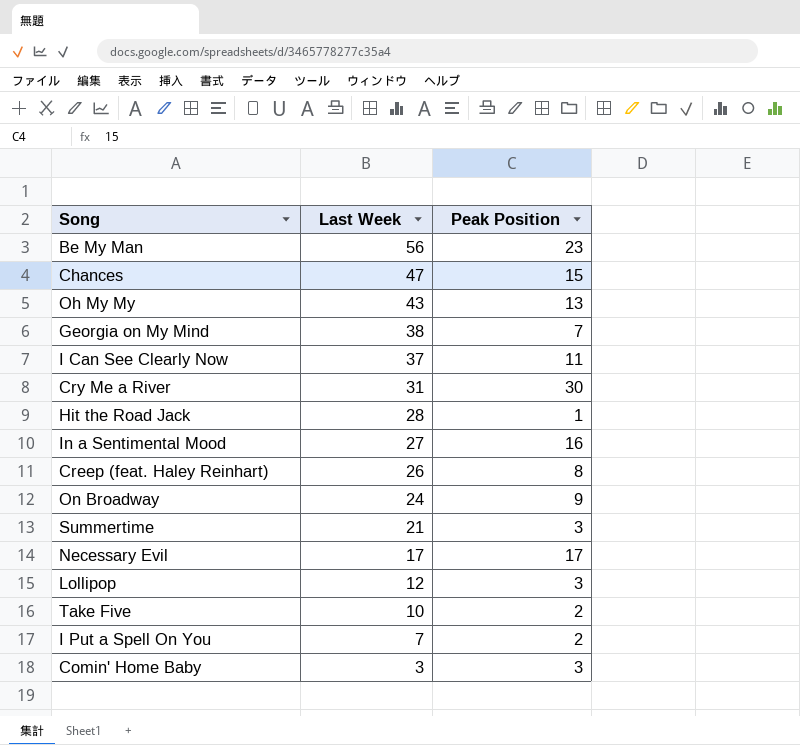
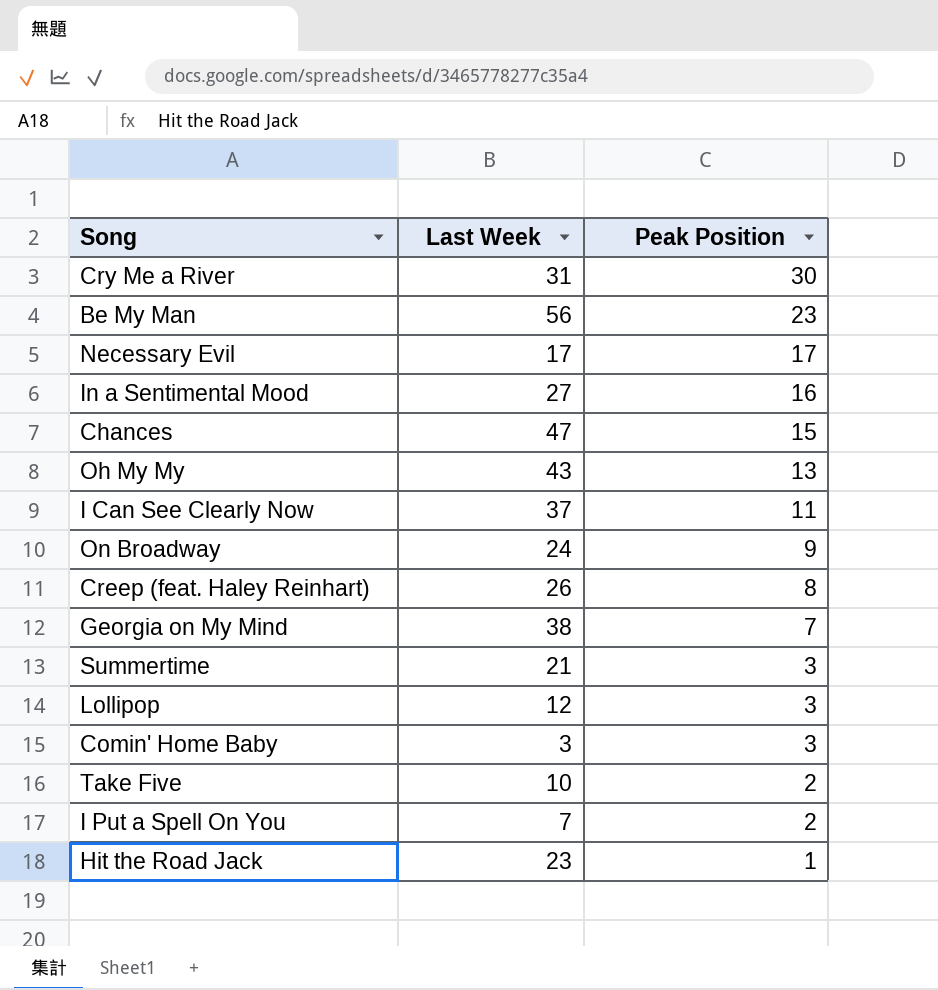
row order: Last Week descending -> Peak Position descending
Hit the Road Jack | Last Week: 28 -> 23

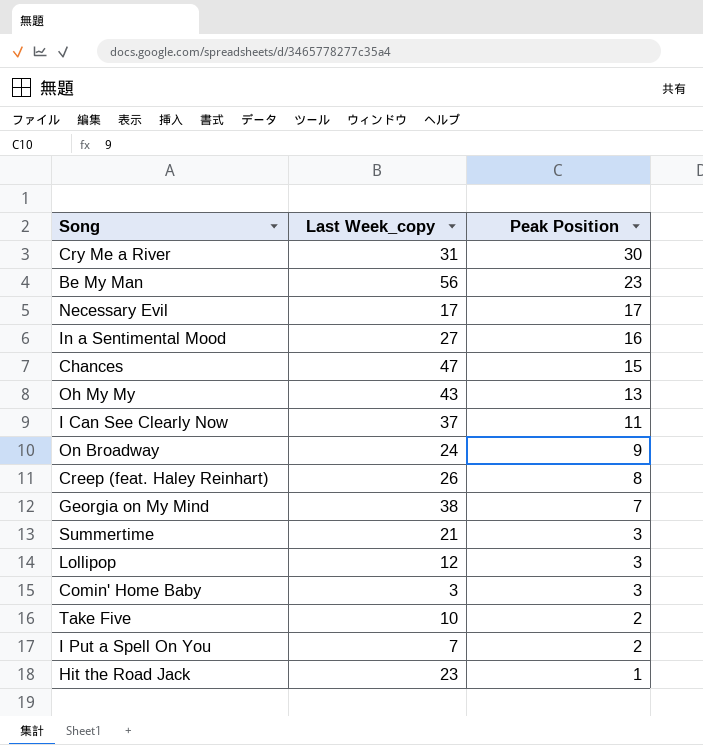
column name: Last Week -> Last Week_copy

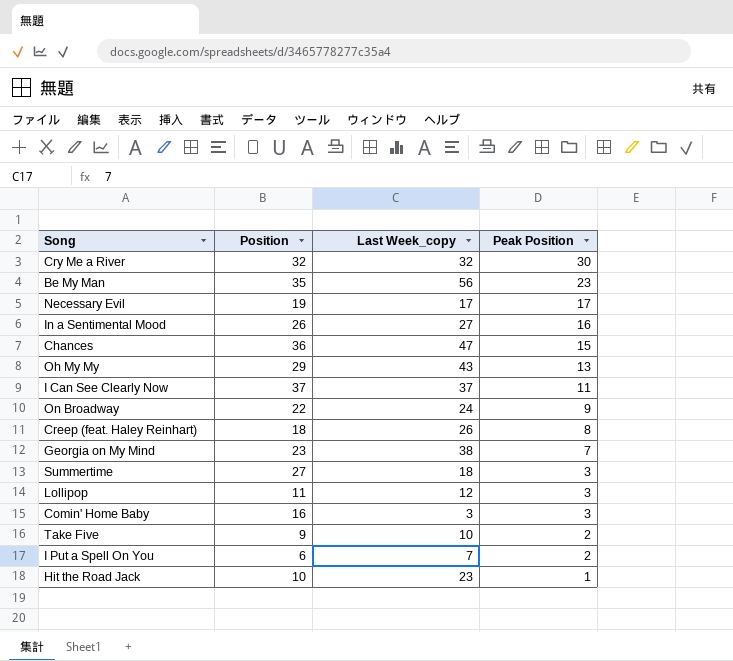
column Position | position: none -> 2
Cry Me a River | Last Week_copy: 31 -> 32
Summertime | Last Week_copy: 21 -> 18

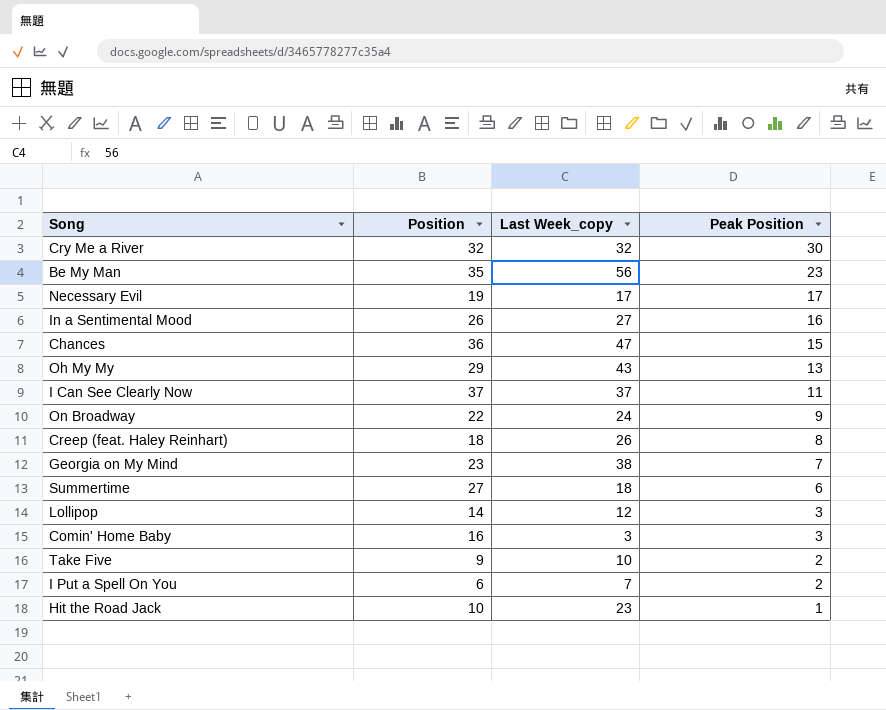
Summertime | Peak Position: 3 -> 6
Lollipop | Position: 11 -> 14

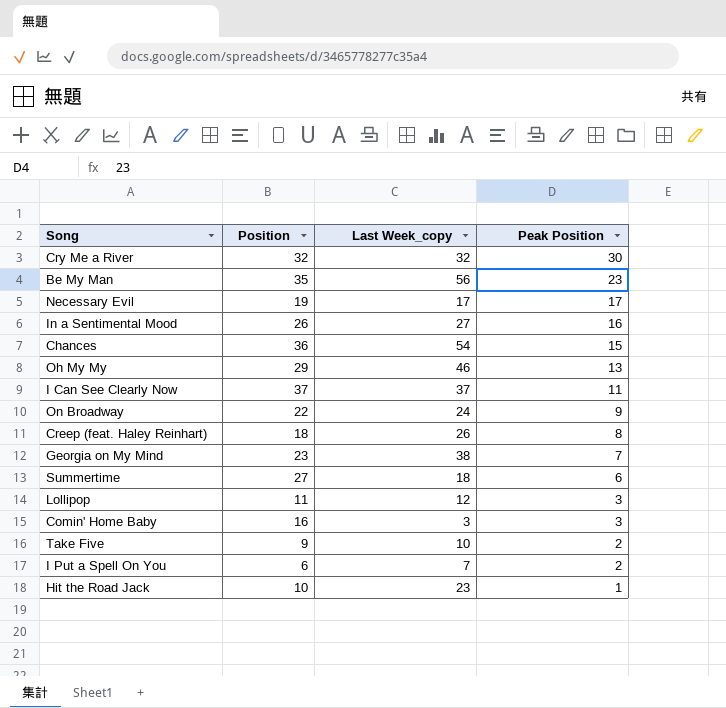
Chances | Last Week_copy: 47 -> 54
Oh My My | Last Week_copy: 43 -> 46
Lollipop | Position: 14 -> 11

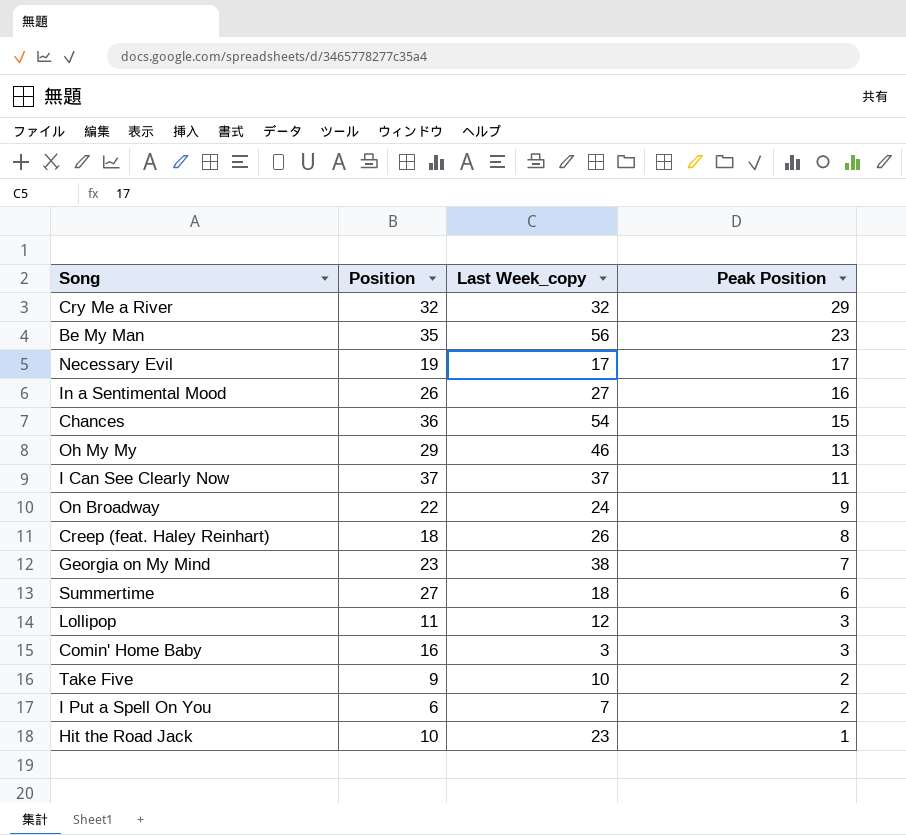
Cry Me a River | Peak Position: 30 -> 29

